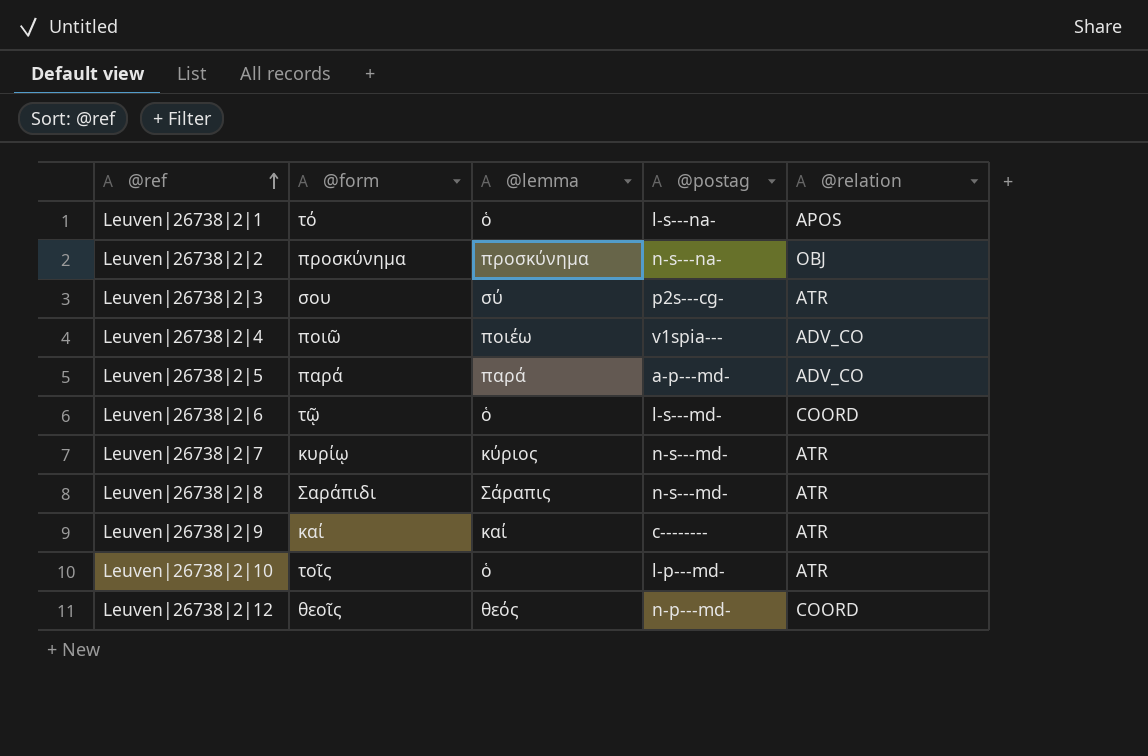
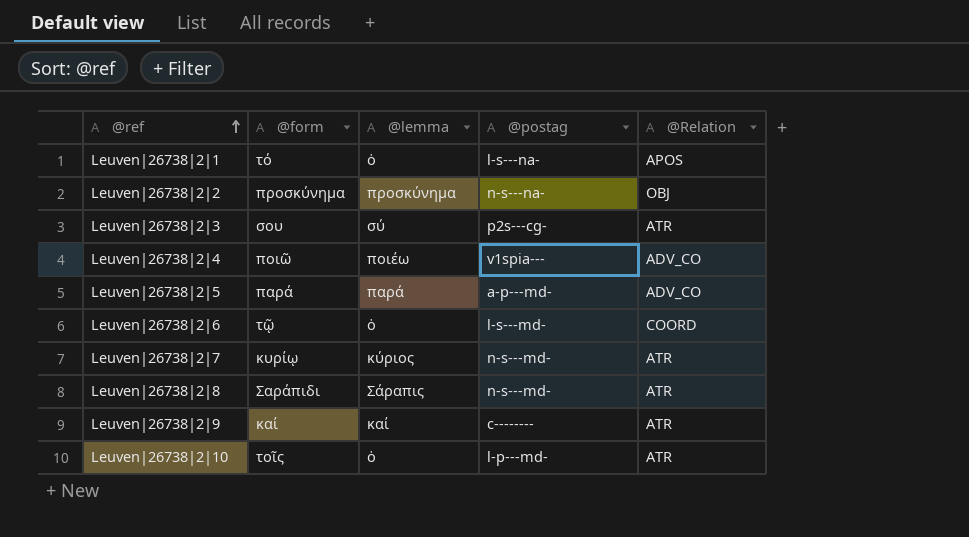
column name: @relation -> @Relation
row Leuven|26738|2|12: θεοῖς | θεός | n-p---md- | COORD -> none

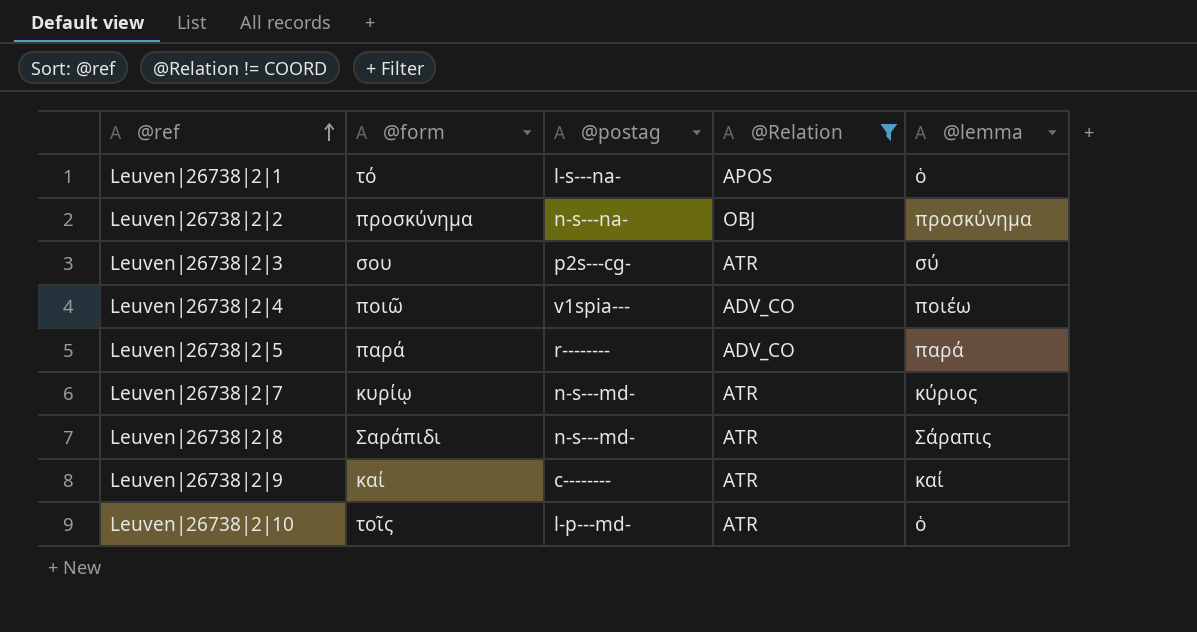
filter: none -> @Relation != COORD
column @lemma | position: 3 -> 5
Leuven|26738|2|5 | @postag: a-p---md- -> r--------

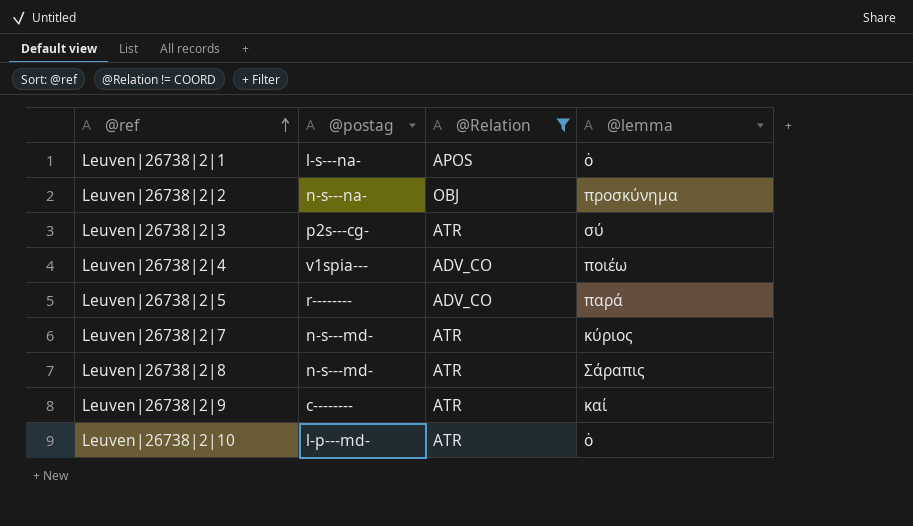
column @form | position: 2 -> none

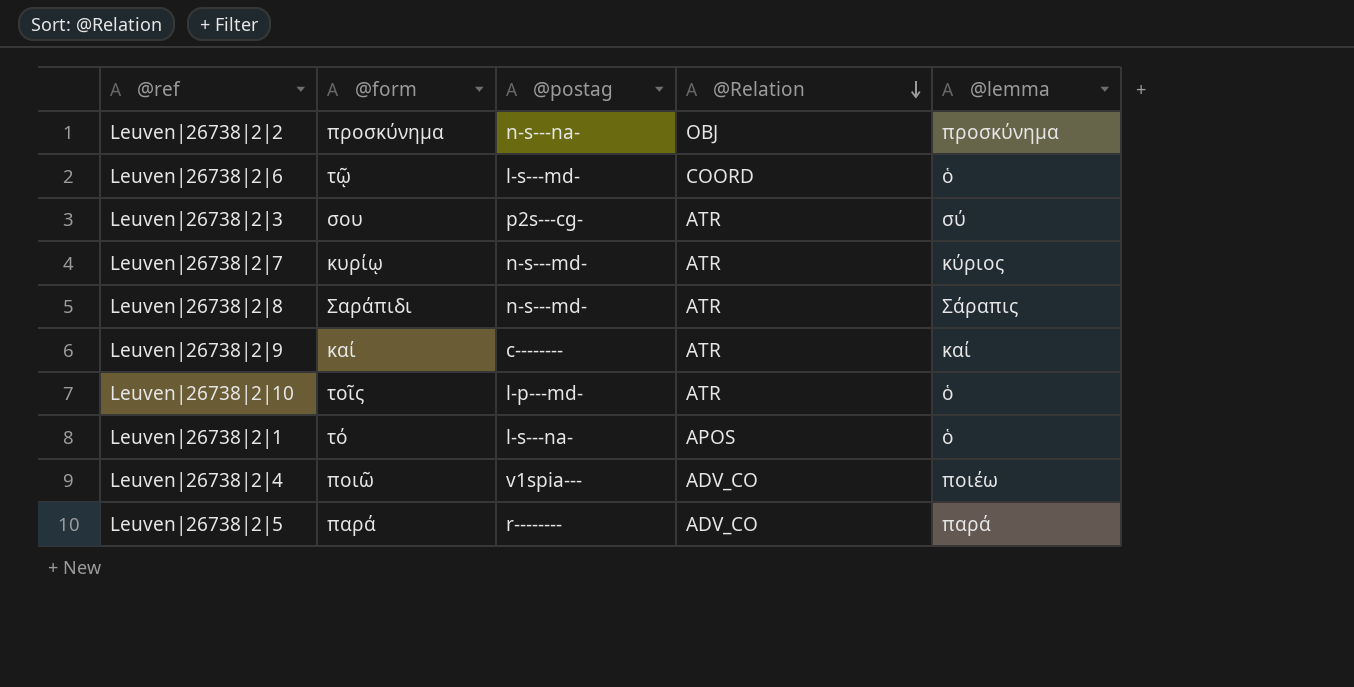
filter: @Relation != COORD -> none
row order: @ref ascending -> @Relation descending
column @form | position: none -> 2

